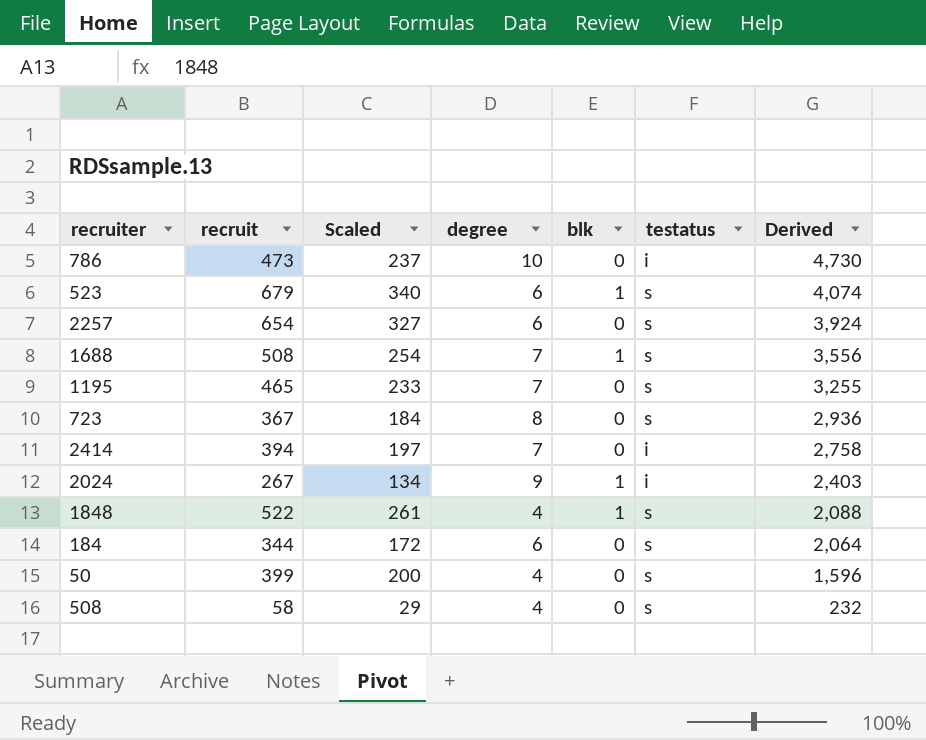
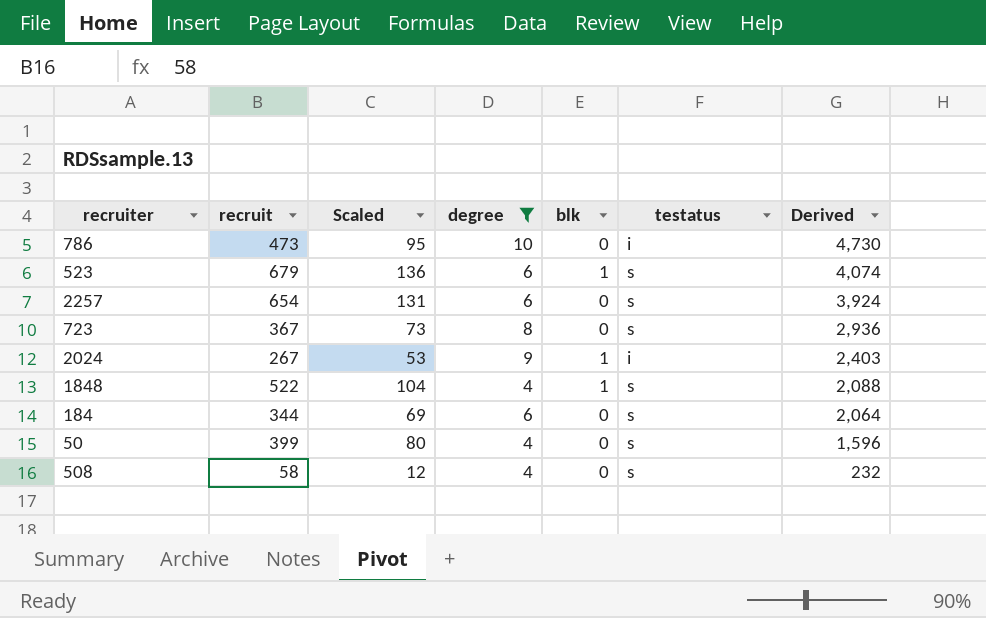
filter: none -> degree != 7
column Scaled | formula: [recruit] * 0.5 -> [recruit] * 0.2

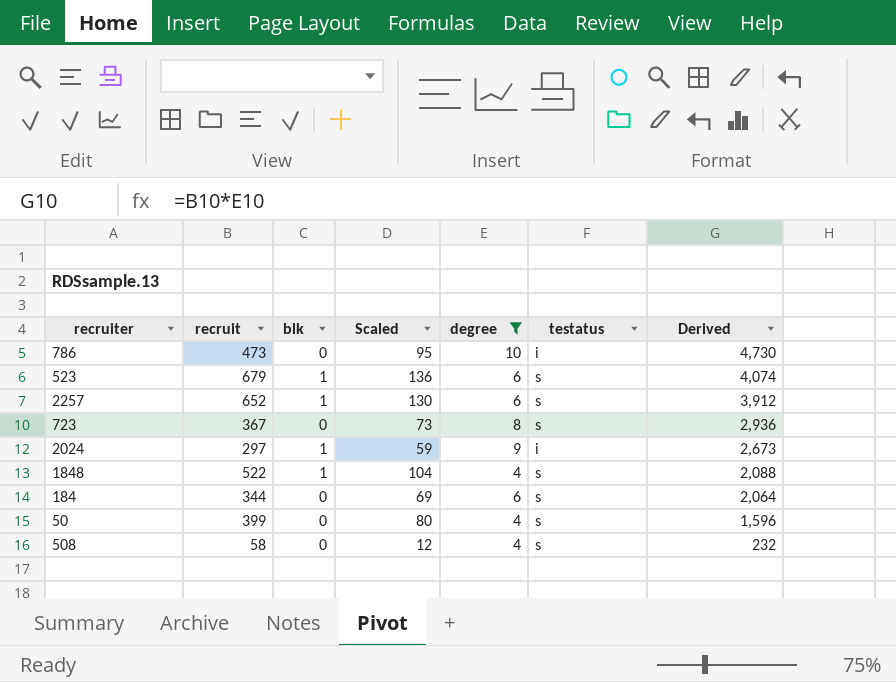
column blk | position: 5 -> 3
2257 | recruit: 654 -> 652
2257 | blk: 0 -> 1
2257 | Scaled: 131 -> 130
2257 | Derived: 3,924 -> 3,912
2024 | recruit: 267 -> 297
2024 | Scaled: 53 -> 59
2024 | Derived: 2,403 -> 2,673

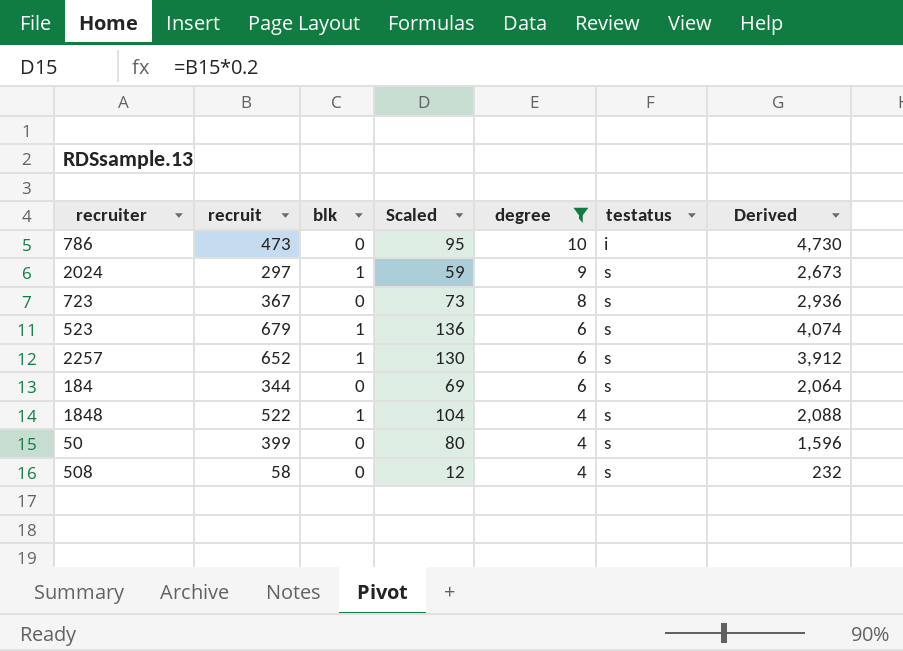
row order: Derived descending -> degree descending
2024 | testatus: i -> s

